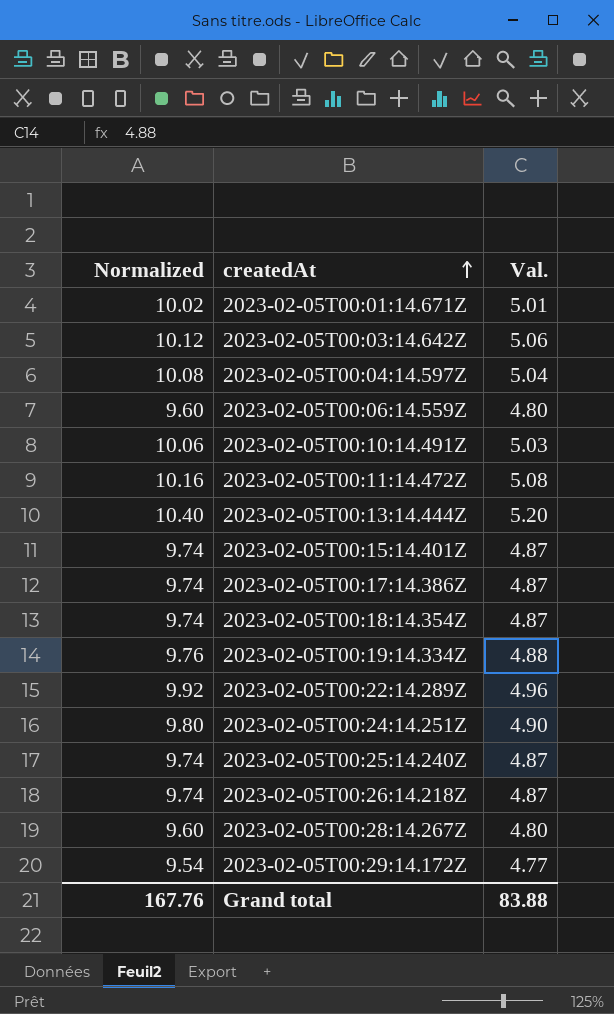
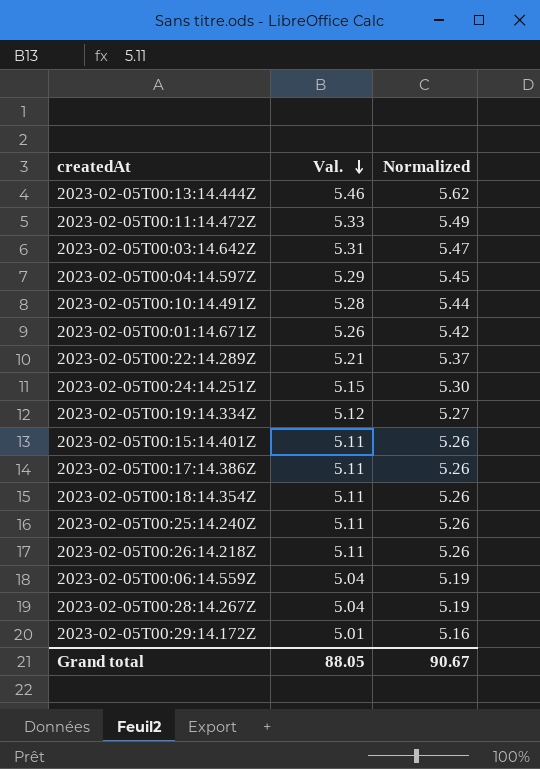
row order: createdAt ascending -> Val. descending
column Normalized | formula: [Val.] * 2 -> [Val.] * 1.03
column Normalized | position: 1 -> 3
2023-02-05T00:13:14.444Z | Val.: 5.20 -> 5.46
2023-02-05T00:11:14.472Z | Val.: 5.08 -> 5.33
2023-02-05T00:03:14.642Z | Val.: 5.06 -> 5.31
2023-02-05T00:04:14.597Z | Val.: 5.04 -> 5.29
2023-02-05T00:10:14.491Z | Val.: 5.03 -> 5.28
2023-02-05T00:01:14.671Z | Val.: 5.01 -> 5.26
2023-02-05T00:22:14.289Z | Val.: 4.96 -> 5.21
2023-02-05T00:24:14.251Z | Val.: 4.90 -> 5.15
2023-02-05T00:19:14.334Z | Val.: 4.88 -> 5.12
2023-02-05T00:15:14.401Z | Val.: 4.87 -> 5.11
2023-02-05T00:17:14.386Z | Val.: 4.87 -> 5.11
2023-02-05T00:18:14.354Z | Val.: 4.87 -> 5.11
2023-02-05T00:25:14.240Z | Val.: 4.87 -> 5.11
2023-02-05T00:26:14.218Z | Val.: 4.87 -> 5.11
2023-02-05T00:06:14.559Z | Val.: 4.80 -> 5.04
2023-02-05T00:28:14.267Z | Val.: 4.80 -> 5.04
2023-02-05T00:29:14.172Z | Val.: 4.77 -> 5.01
Grand total | Val.: 83.88 -> 88.05
Grand total | Normalized: 167.76 -> 90.67

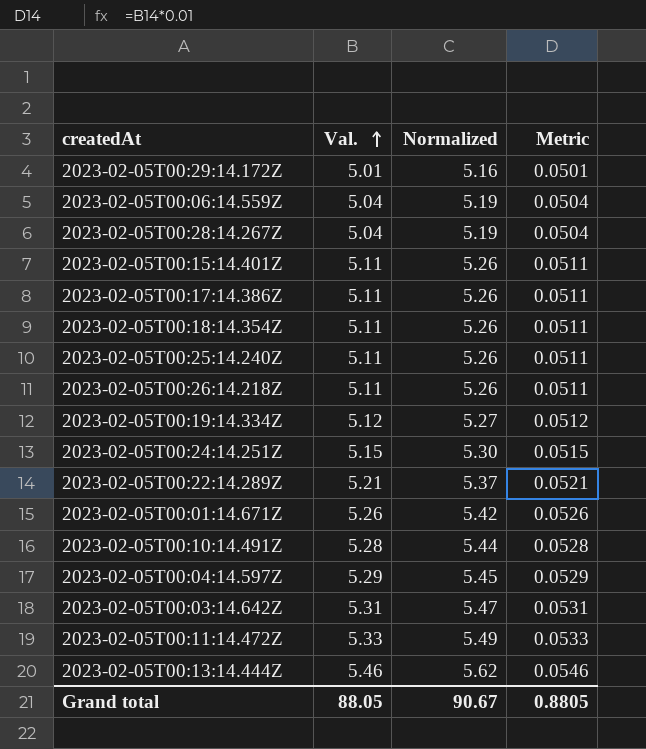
row order: Val. descending -> Val. ascending
column Metric | formula: none -> [Val.] * 0.01

